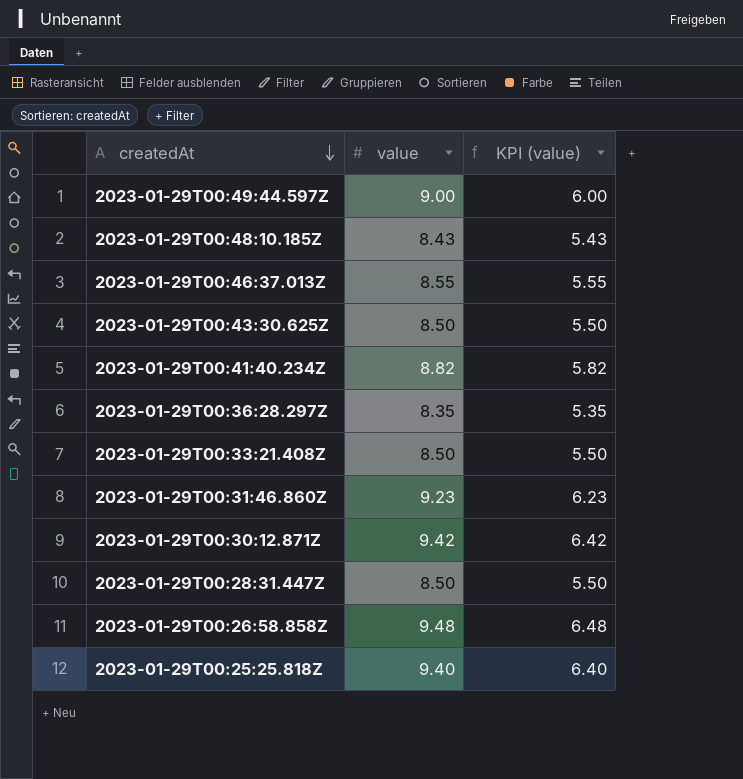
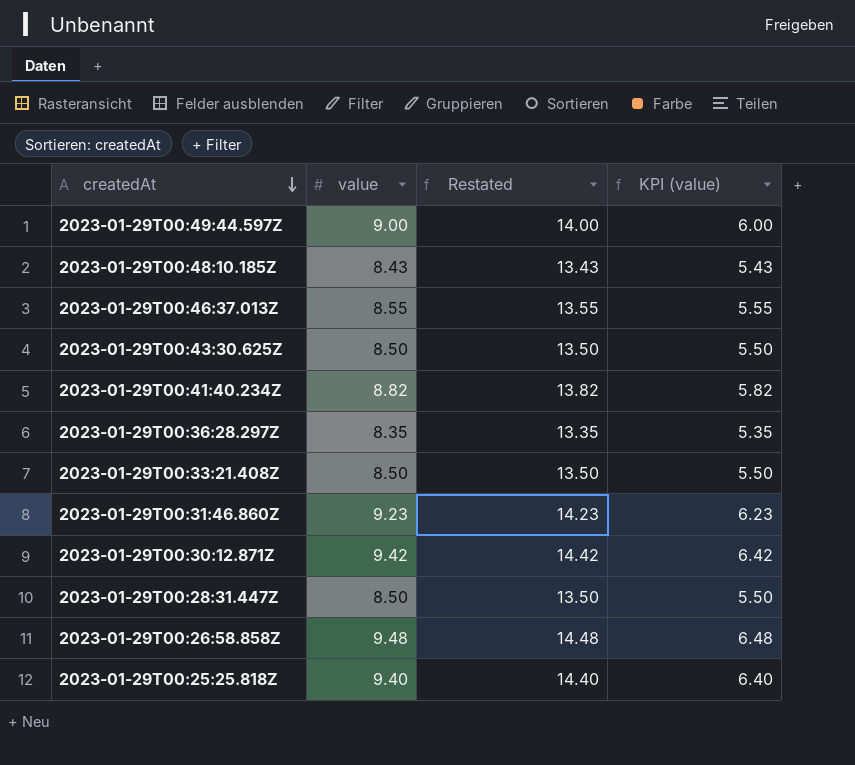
column Restated | formula: none -> [value] + 5

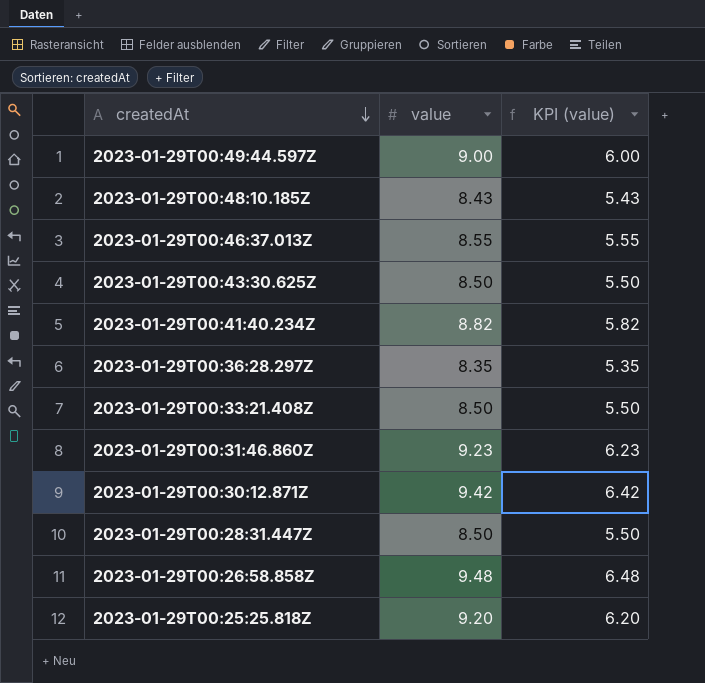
column Restated | formula: [value] + 5 -> none
2023-01-29T00:25:25.818Z | value: 9.40 -> 9.20
2023-01-29T00:25:25.818Z | KPI (value): 6.40 -> 6.20

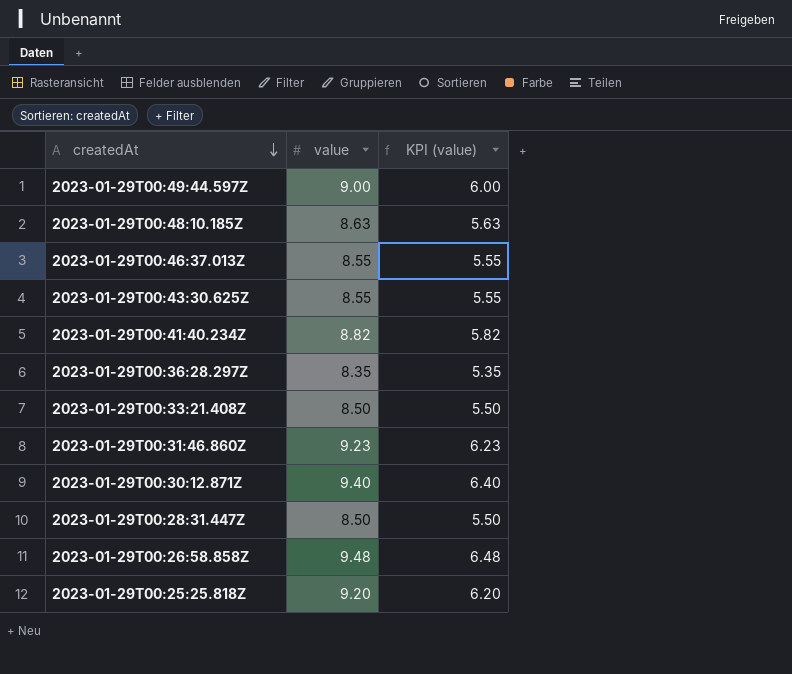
2023-01-29T00:48:10.185Z | value: 8.43 -> 8.63
2023-01-29T00:48:10.185Z | KPI (value): 5.43 -> 5.63
2023-01-29T00:43:30.625Z | value: 8.50 -> 8.55
2023-01-29T00:43:30.625Z | KPI (value): 5.50 -> 5.55
2023-01-29T00:30:12.871Z | value: 9.42 -> 9.40
2023-01-29T00:30:12.871Z | KPI (value): 6.42 -> 6.40

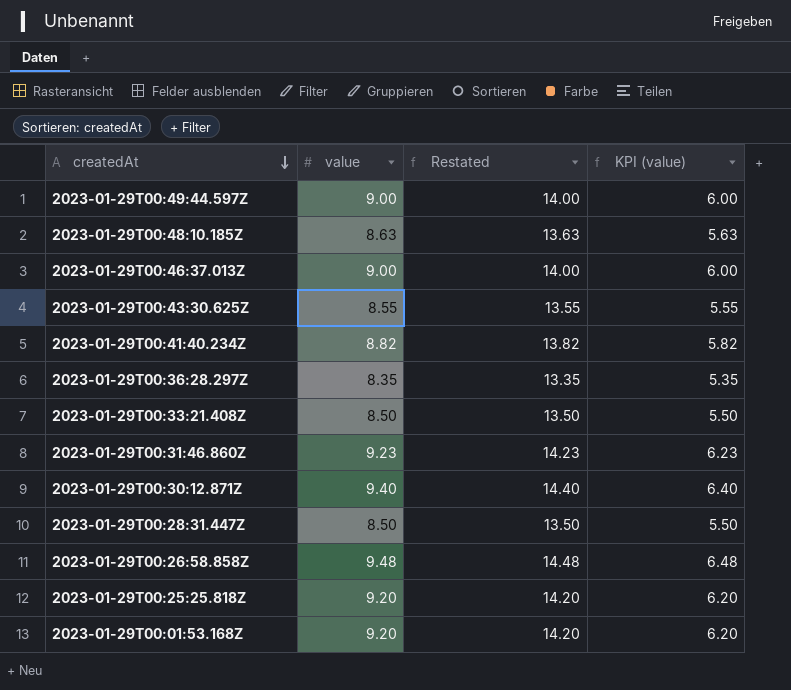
column Restated | formula: none -> [value] + 5
2023-01-29T00:46:37.013Z | value: 8.55 -> 9.00
2023-01-29T00:46:37.013Z | KPI (value): 5.55 -> 6.00
row 2023-01-29T00:01:53.168Z: none -> 9.20 | 14.20 | 6.20

